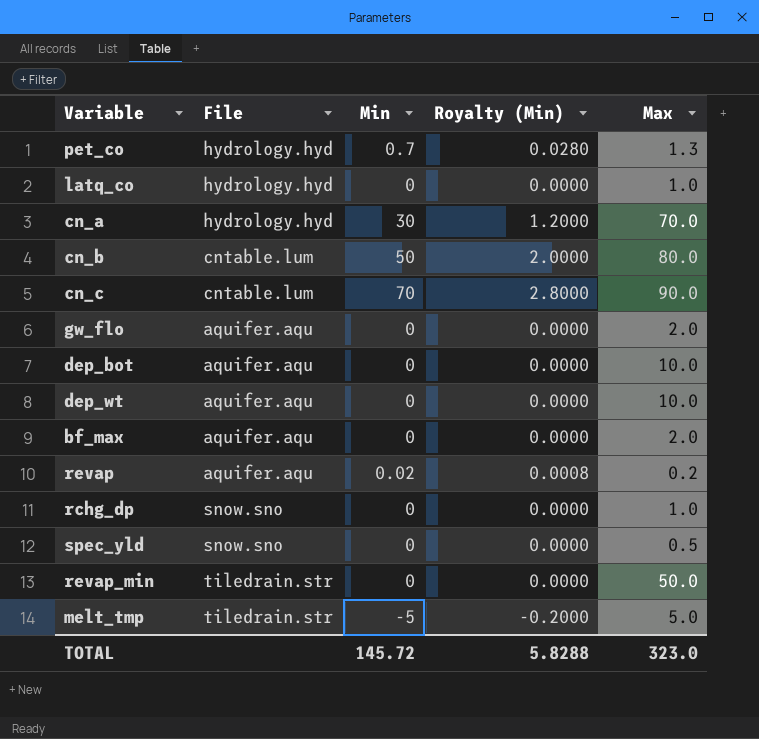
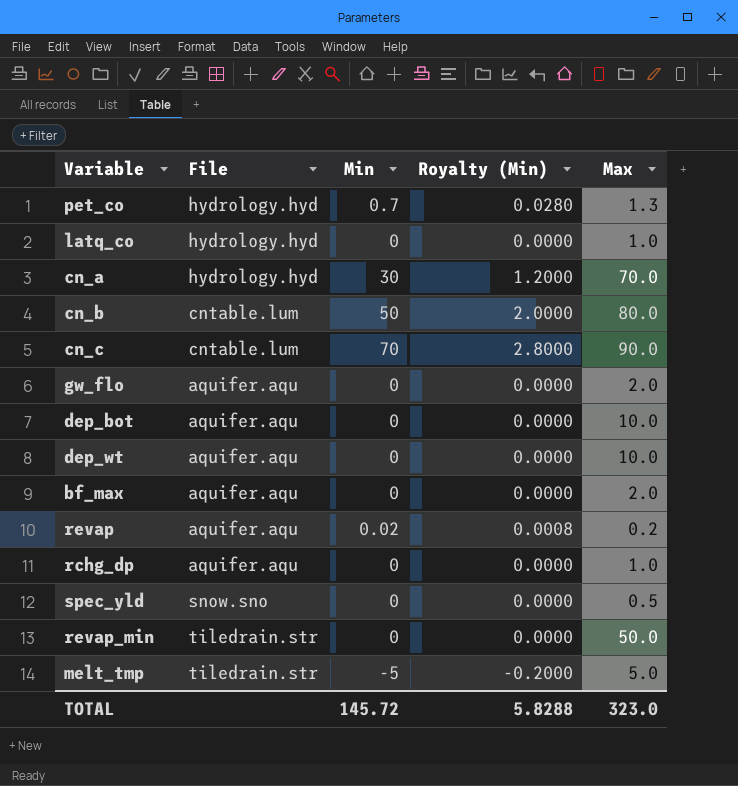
rchg_dp | File: snow.sno -> aquifer.aqu

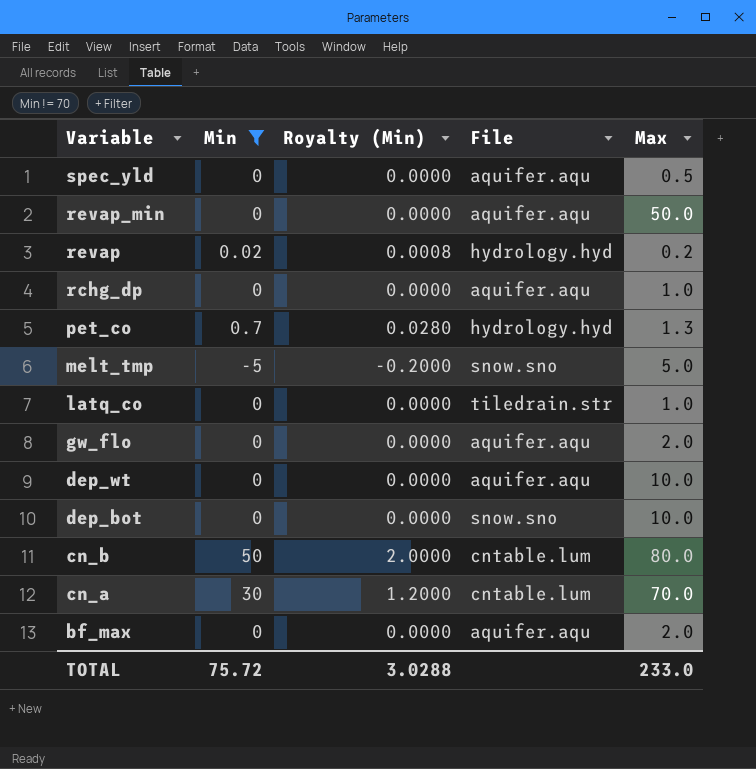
filter: none -> Min != 70
row order: none -> Variable descending
column File | position: 2 -> 4
spec_yld | File: snow.sno -> aquifer.aqu
revap_min | File: tiledrain.str -> aquifer.aqu
revap | File: aquifer.aqu -> hydrology.hyd
melt_tmp | File: tiledrain.str -> snow.sno
latq_co | File: hydrology.hyd -> tiledrain.str
dep_bot | File: aquifer.aqu -> snow.sno
cn_a | File: hydrology.hyd -> cntable.lum
TOTAL | Min: 145.72 -> 75.72
TOTAL | Royalty (Min): 5.8288 -> 3.0288
TOTAL | Max: 323.0 -> 233.0

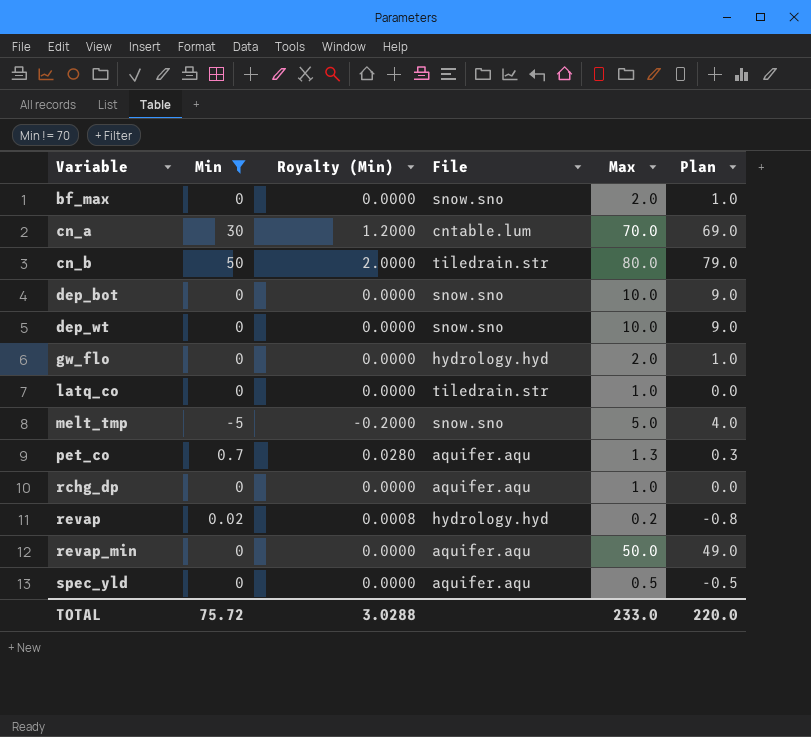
row order: Variable descending -> Variable ascending
column Plan | formula: none -> [Max] - 1
bf_max | File: aquifer.aqu -> snow.sno
cn_b | File: cntable.lum -> tiledrain.str
dep_wt | File: aquifer.aqu -> snow.sno
gw_flo | File: aquifer.aqu -> hydrology.hyd
pet_co | File: hydrology.hyd -> aquifer.aqu

